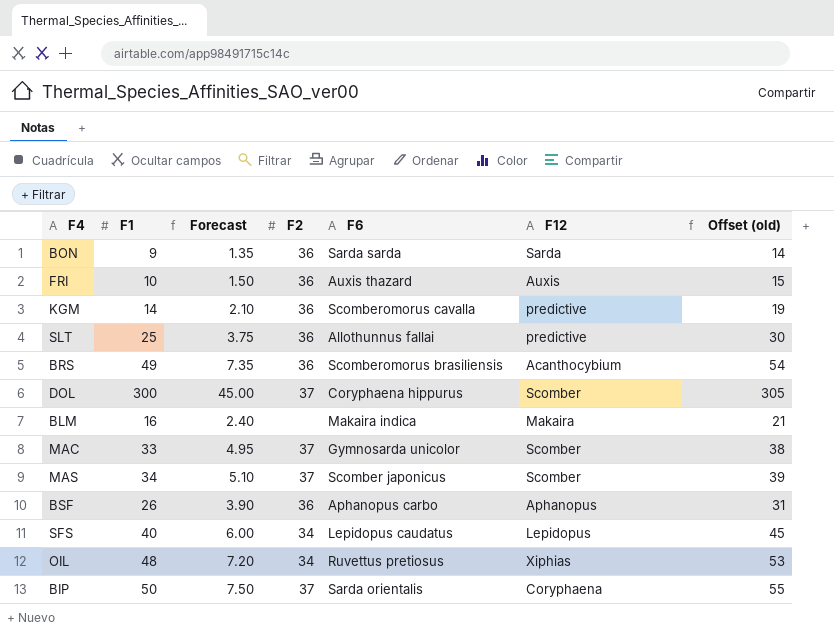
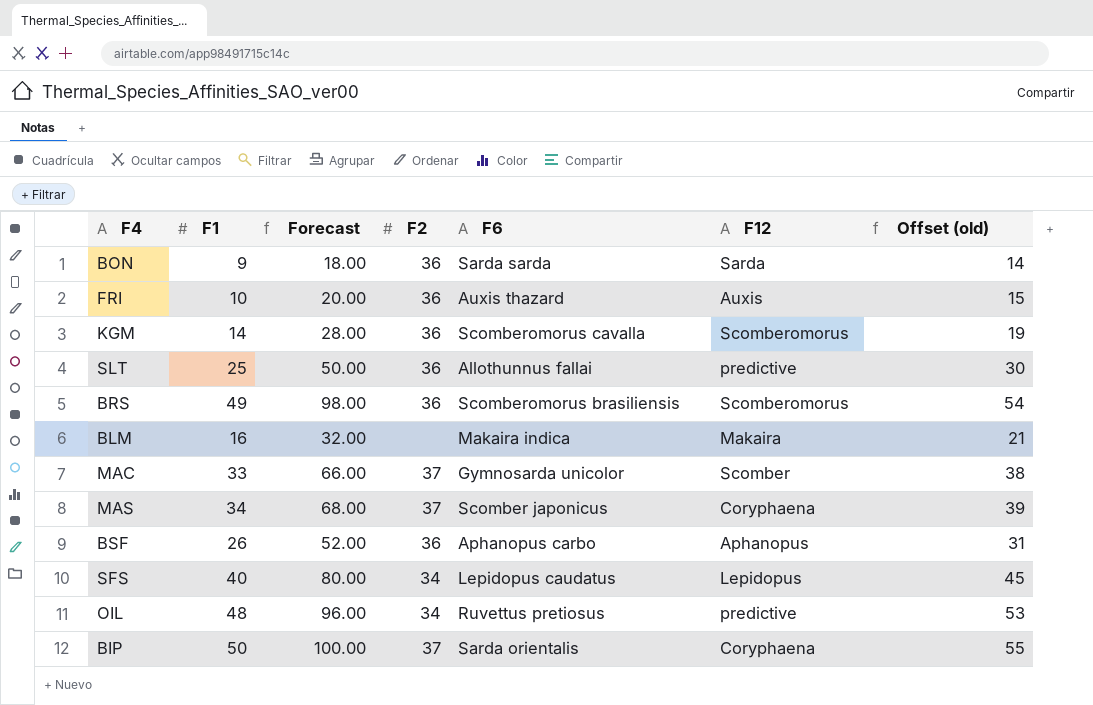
column Forecast | formula: [F1] * 0.15 -> [F1] * 2
row DOL: 300 | 45.00 | 37 | Coryphaena hippurus | Scomber | 305 -> none
KGM | F12: predictive -> Scomberomorus
BRS | F12: Acanthocybium -> Scomberomorus
MAS | F12: Scomber -> Coryphaena
OIL | F12: Xiphias -> predictive

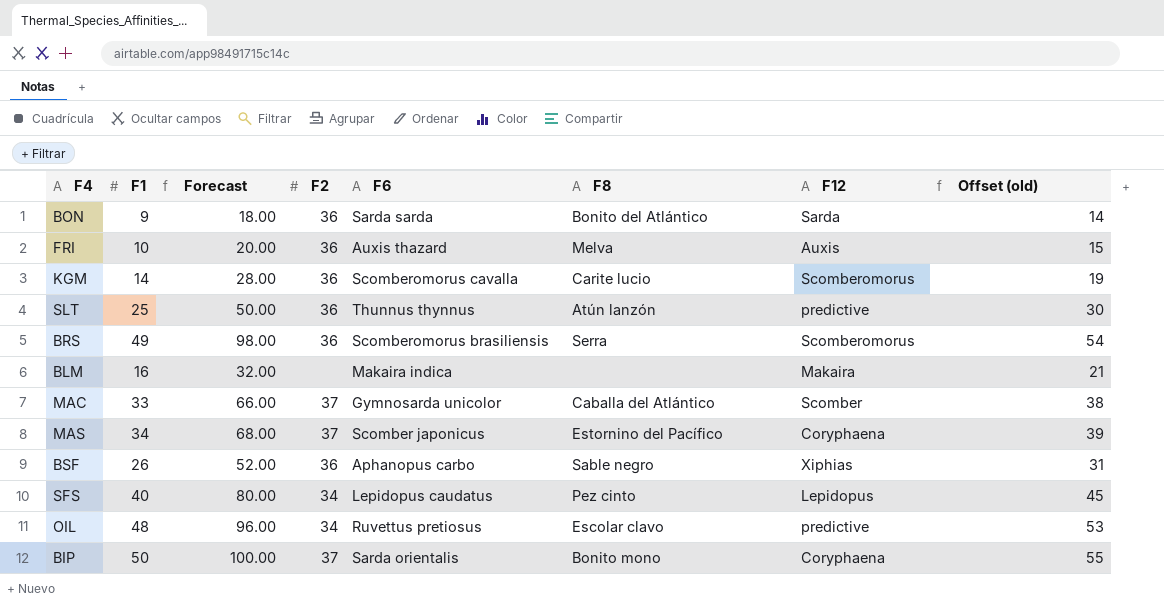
column F8 | position: none -> 6
SLT | F6: Allothunnus fallai -> Thunnus thynnus
BSF | F12: Aphanopus -> Xiphias

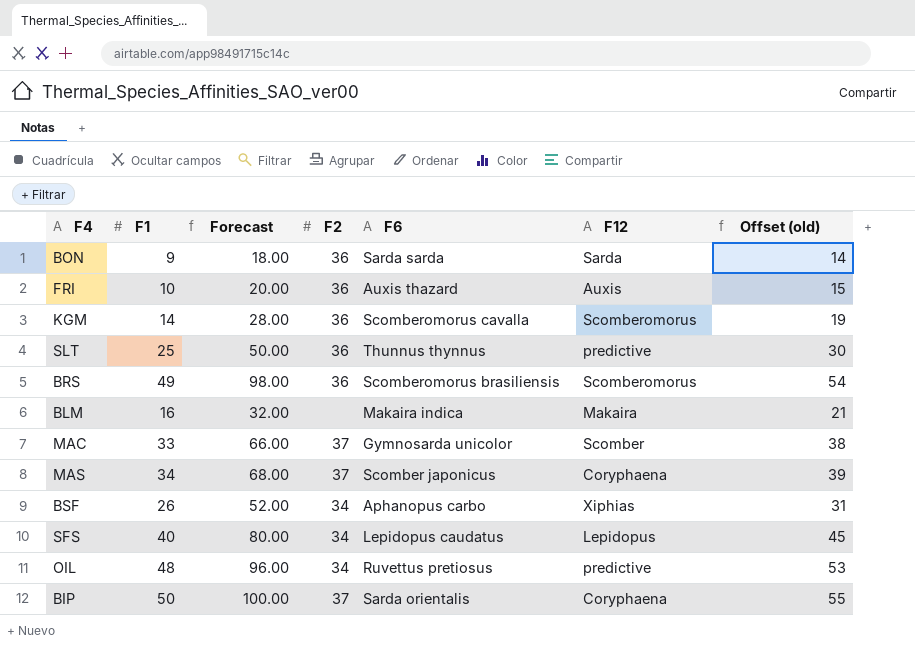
column F8 | position: 6 -> none
BSF | F2: 36 -> 34

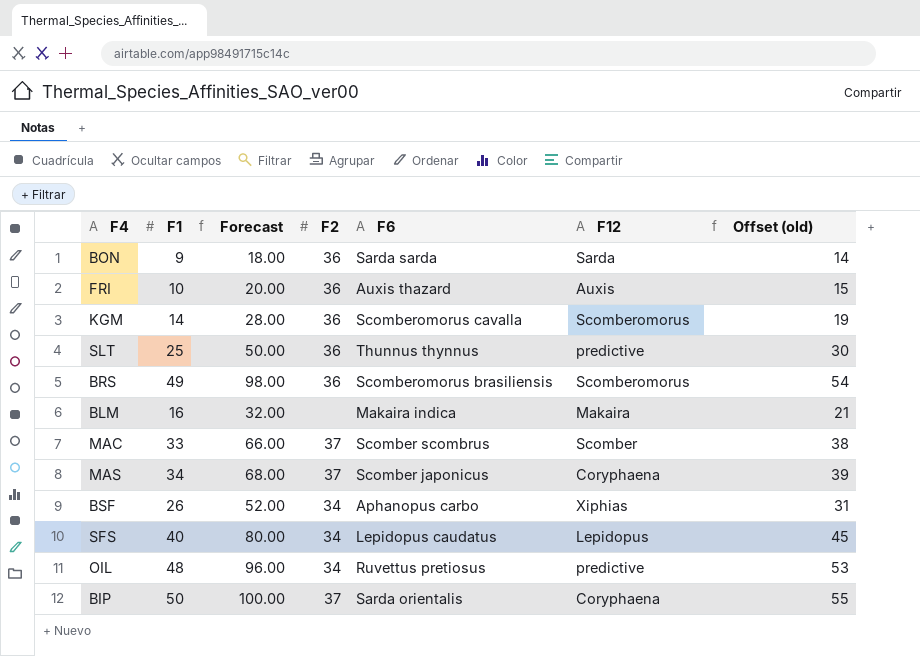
MAC | F6: Gymnosarda unicolor -> Scomber scombrus

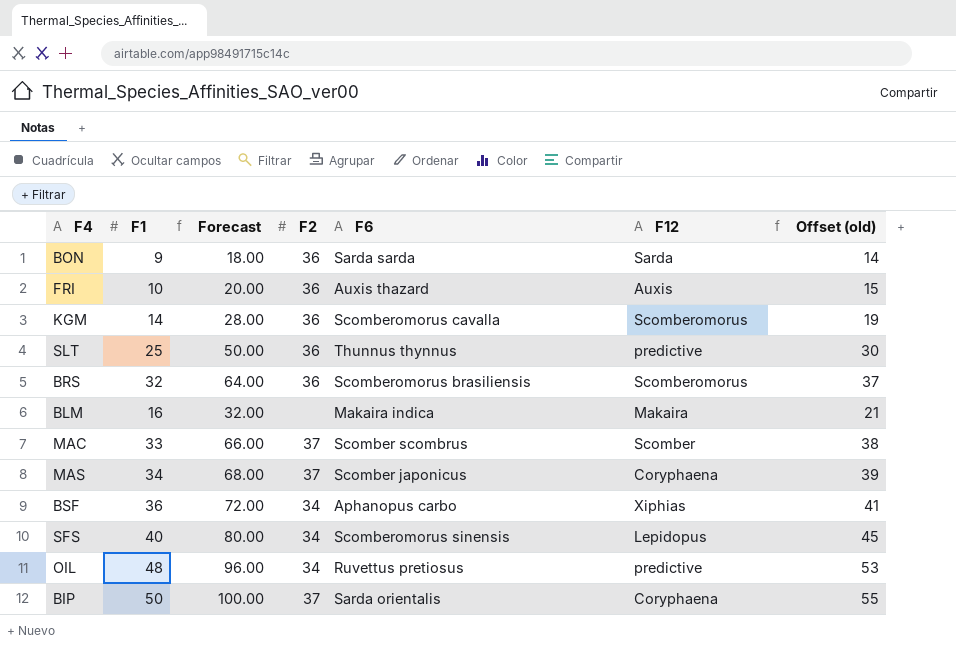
BRS | F1: 49 -> 32
BRS | Forecast: 98.00 -> 64.00
BRS | Offset (old): 54 -> 37
BSF | F1: 26 -> 36
BSF | Forecast: 52.00 -> 72.00
BSF | Offset (old): 31 -> 41
SFS | F6: Lepidopus caudatus -> Scomberomorus sinensis

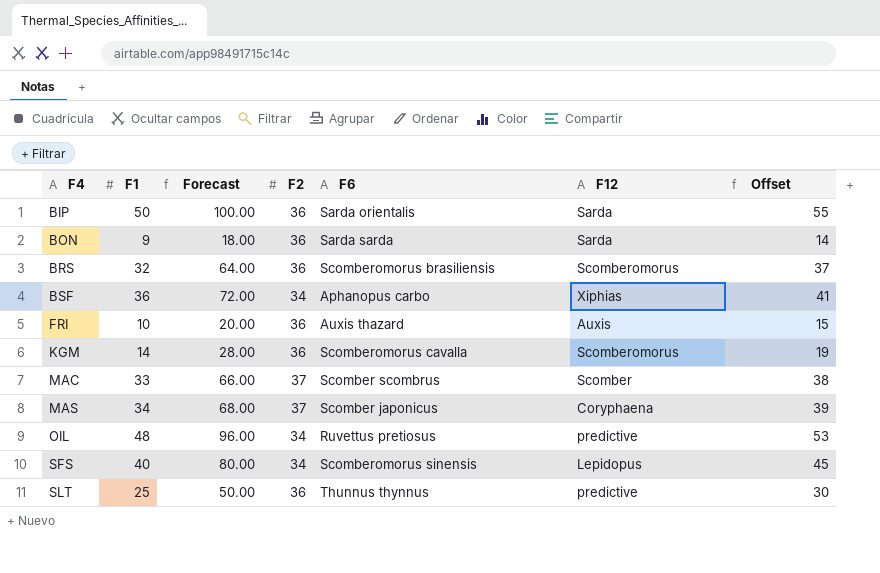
row order: none -> F4 ascending
column name: Offset (old) -> Offset
row BLM: 16 | 32.00 | none | Makaira indica | Makaira | 21 -> none
BIP | F2: 37 -> 36
BIP | F12: Coryphaena -> Sarda

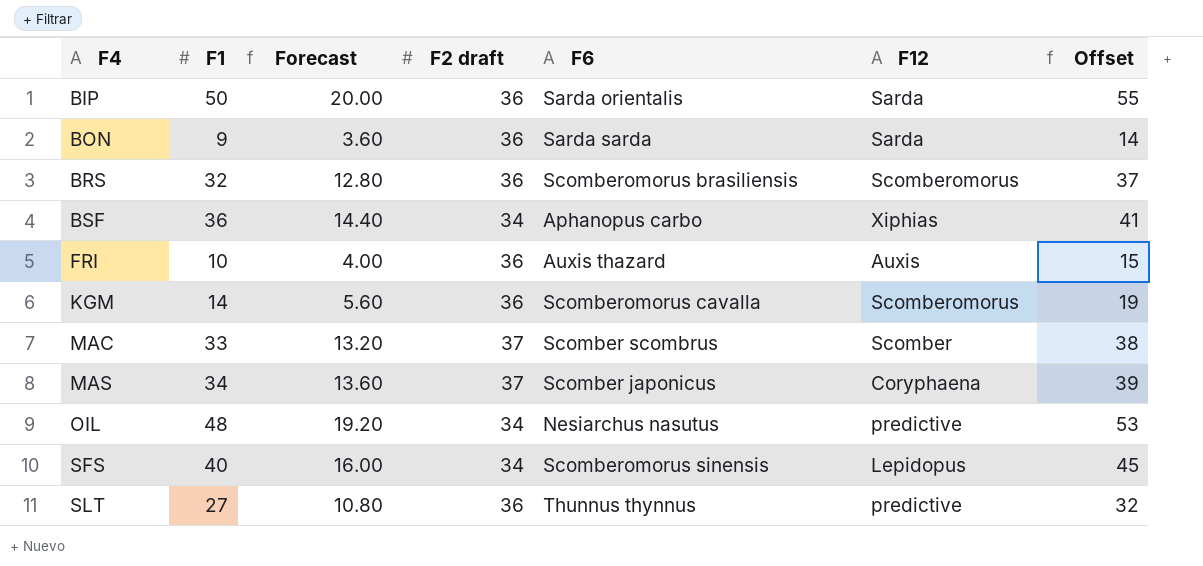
column Forecast | formula: [F1] * 2 -> [F1] * 0.4
column name: F2 -> F2 draft
OIL | F6: Ruvettus pretiosus -> Nesiarchus nasutus
SLT | F1: 25 -> 27
SLT | Offset: 30 -> 32

